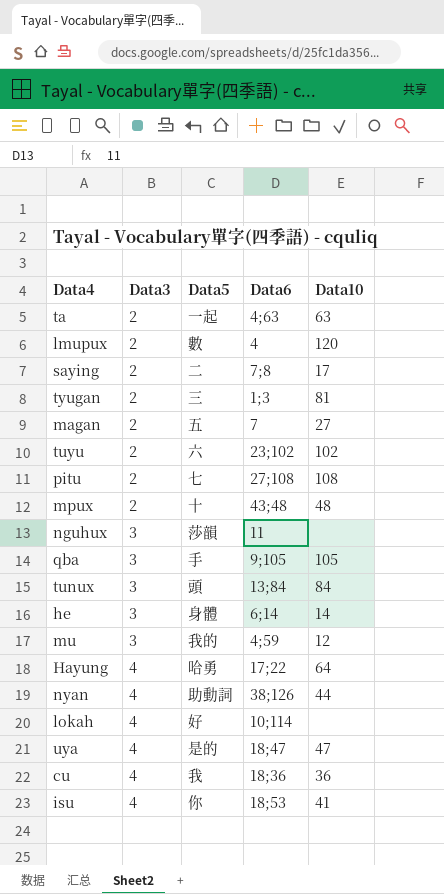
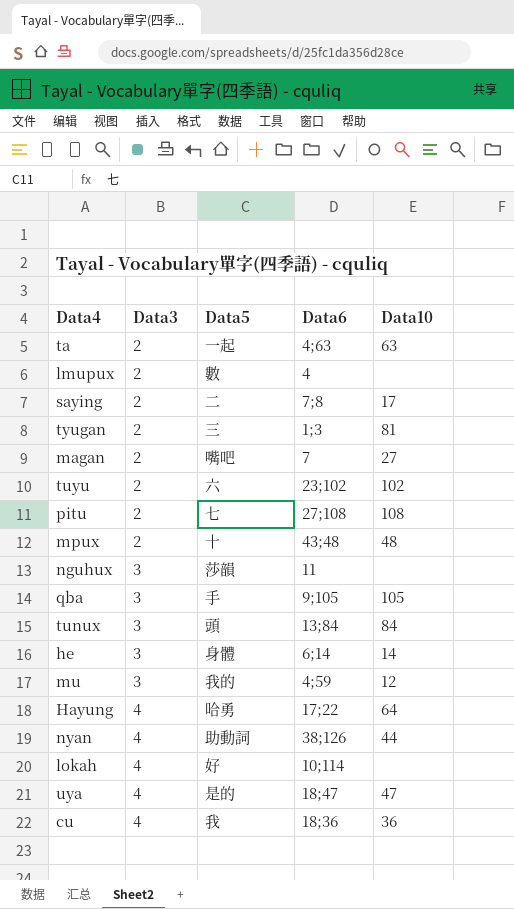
row isu: 4 | 你 | 18;53 | 41 -> none
lmupux | Data10: 120 -> none
magan | Data5: 五 -> 嘴吧

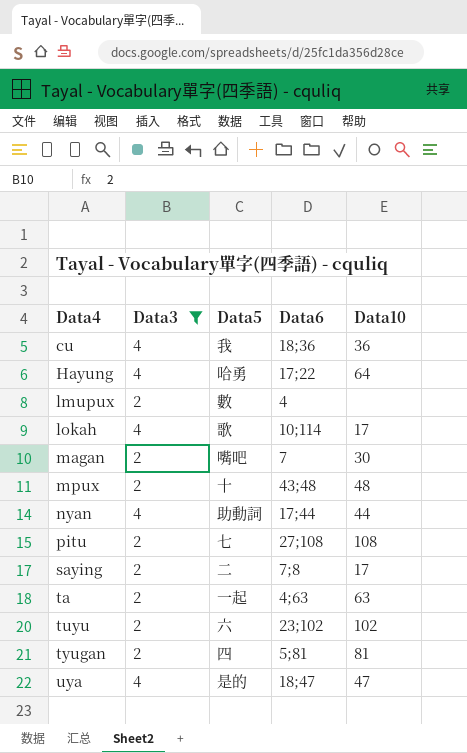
filter: none -> Data3 != 3
row order: Data3 ascending -> Data4 ascending
lokah | Data5: 好 -> 歌
lokah | Data10: none -> 17
magan | Data10: 27 -> 30
nyan | Data6: 38;126 -> 17;44
tyugan | Data5: 三 -> 四
tyugan | Data6: 1;3 -> 5;81

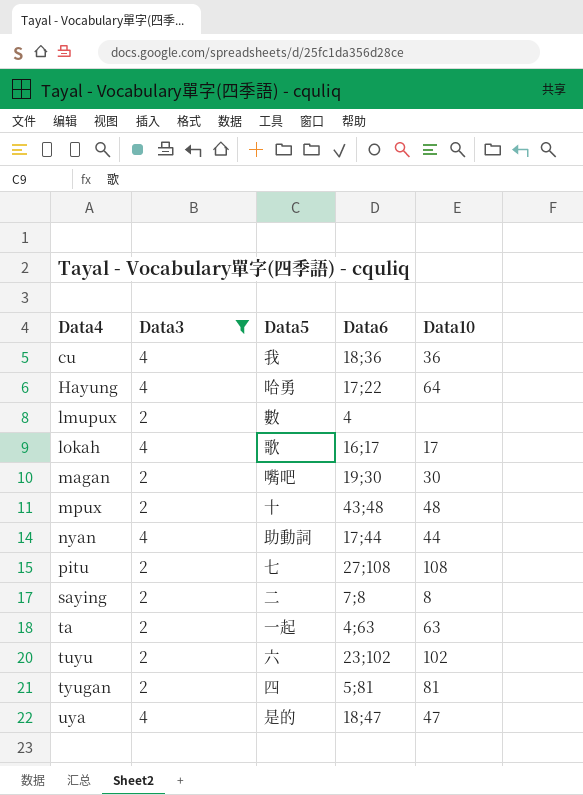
lokah | Data6: 10;114 -> 16;17
magan | Data6: 7 -> 19;30
saying | Data10: 17 -> 8

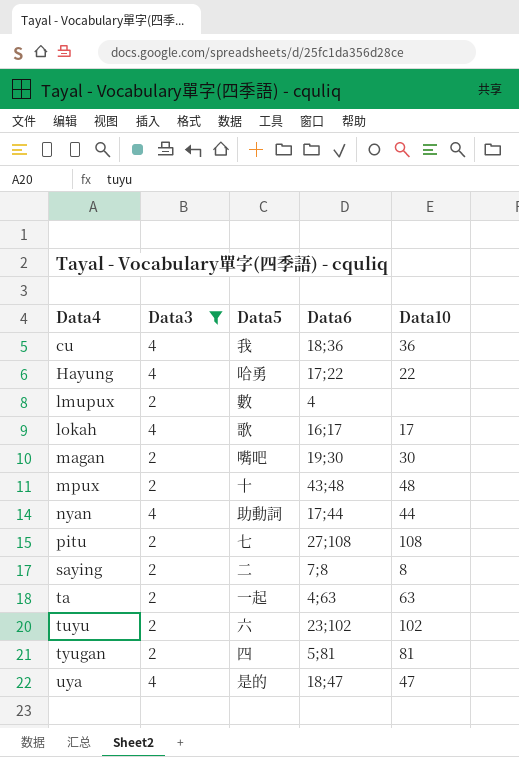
Hayung | Data10: 64 -> 22

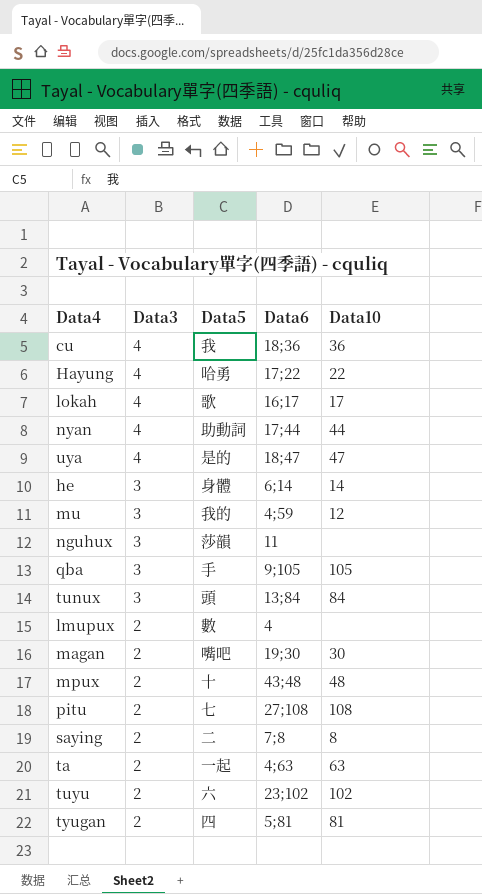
filter: Data3 != 3 -> none
row order: Data4 ascending -> Data3 descending

